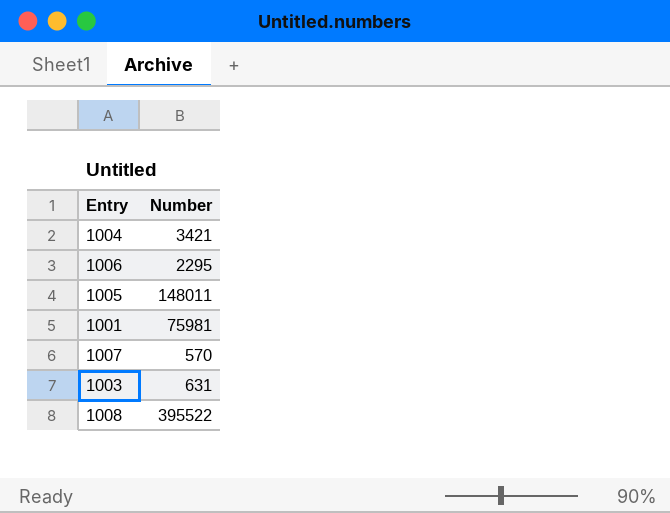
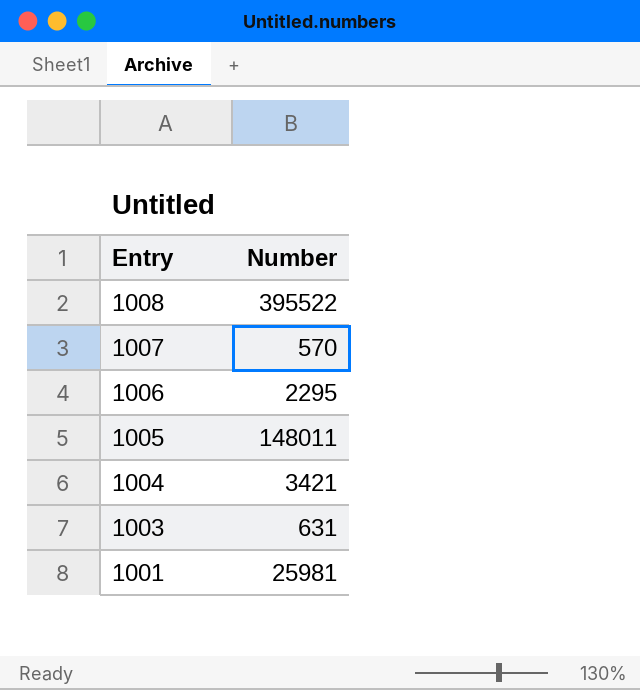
row order: none -> Entry descending
1001 | Number: 75981 -> 25981

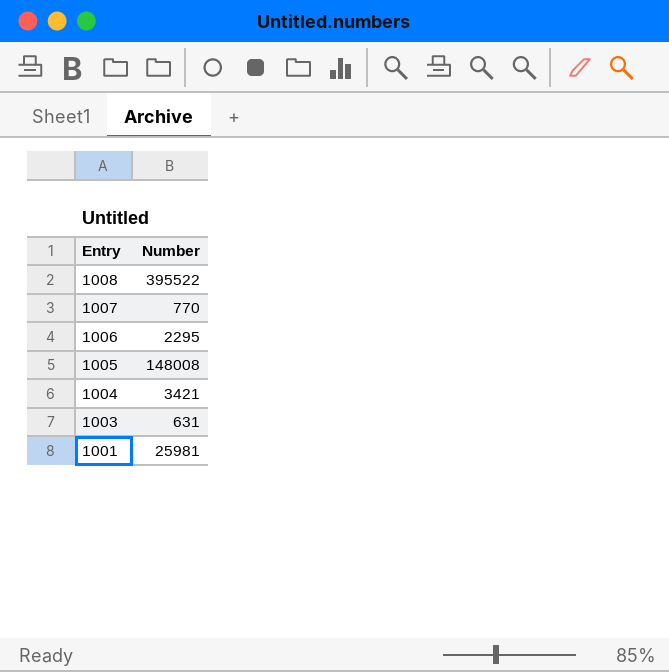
1007 | Number: 570 -> 770
1005 | Number: 148011 -> 148008

